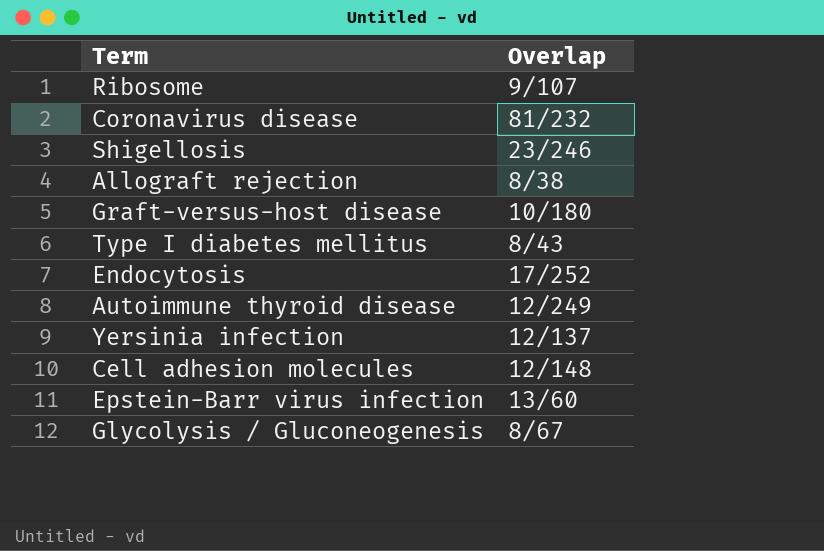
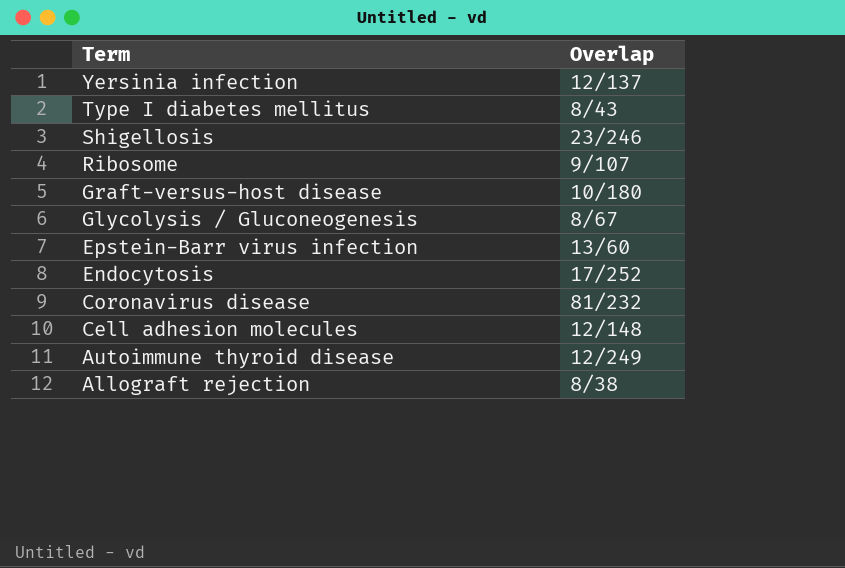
row order: none -> Term descending

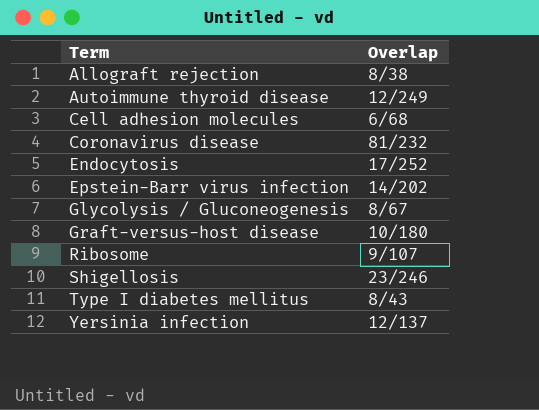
row order: Term descending -> Term ascending
Cell adhesion molecules | Overlap: 12/148 -> 6/68
Epstein-Barr virus infection | Overlap: 13/60 -> 14/202

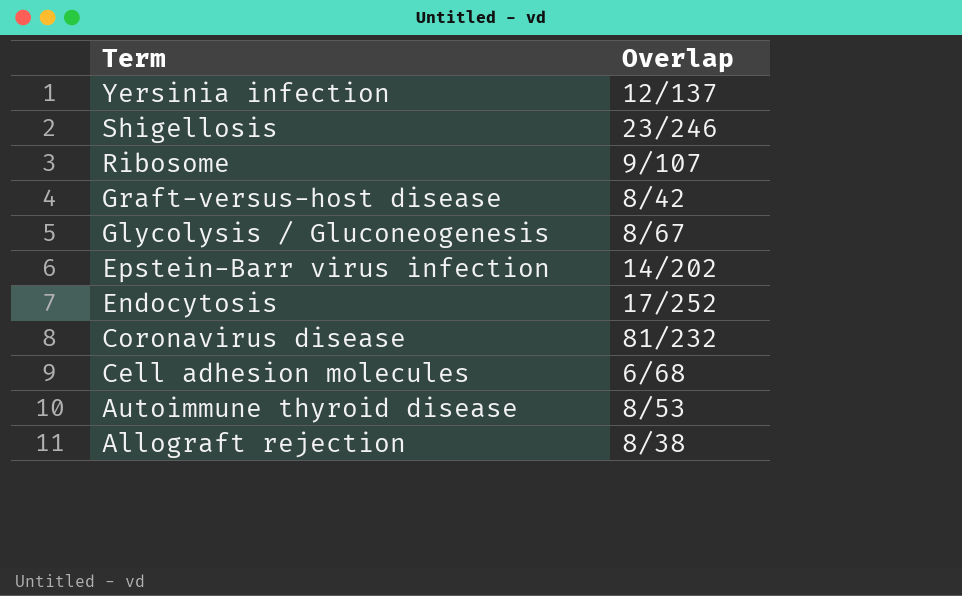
row order: Term ascending -> Term descending
row Type I diabetes mellitus: 8/43 -> none
Graft-versus-host disease | Overlap: 10/180 -> 8/42
Autoimmune thyroid disease | Overlap: 12/249 -> 8/53

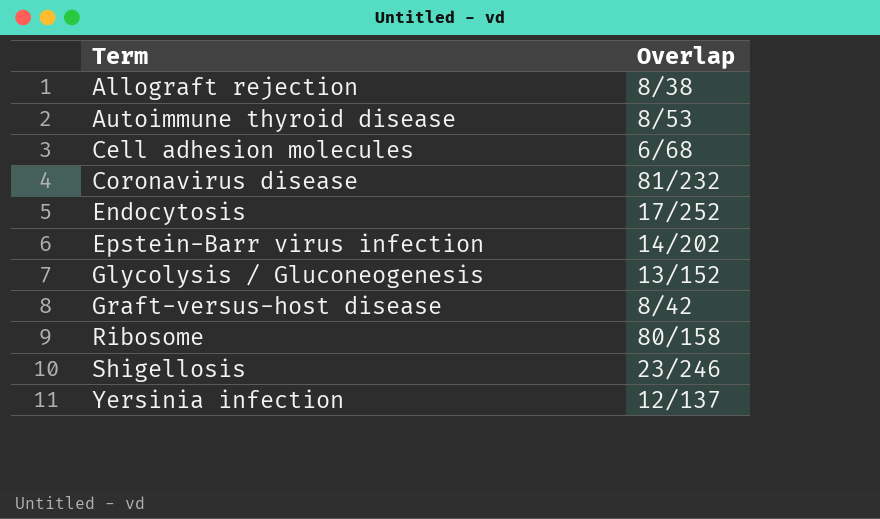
row order: Term descending -> Term ascending
Glycolysis / Gluconeogenesis | Overlap: 8/67 -> 13/152
Ribosome | Overlap: 9/107 -> 80/158

